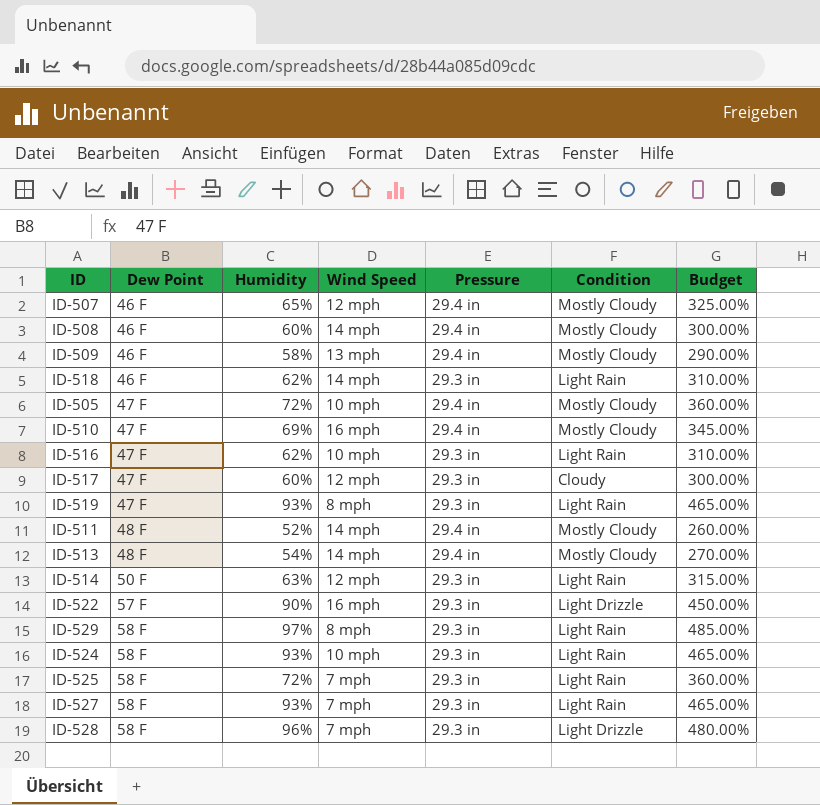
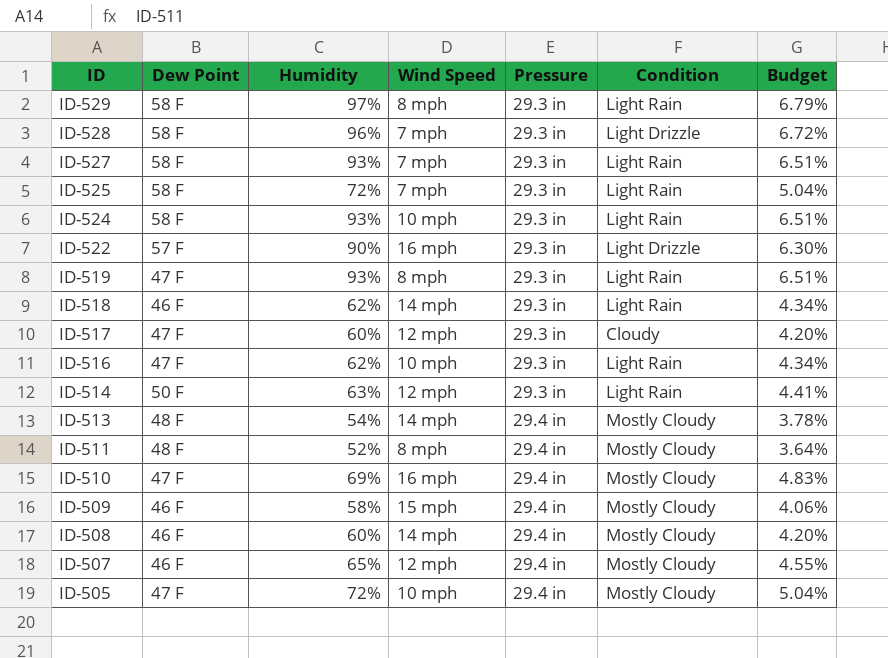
row order: Dew Point ascending -> ID descending
column Budget | formula: [Humidity] * 5 -> [Humidity] * 0.07
ID-511 | Wind Speed: 14 mph -> 8 mph
ID-509 | Wind Speed: 13 mph -> 15 mph

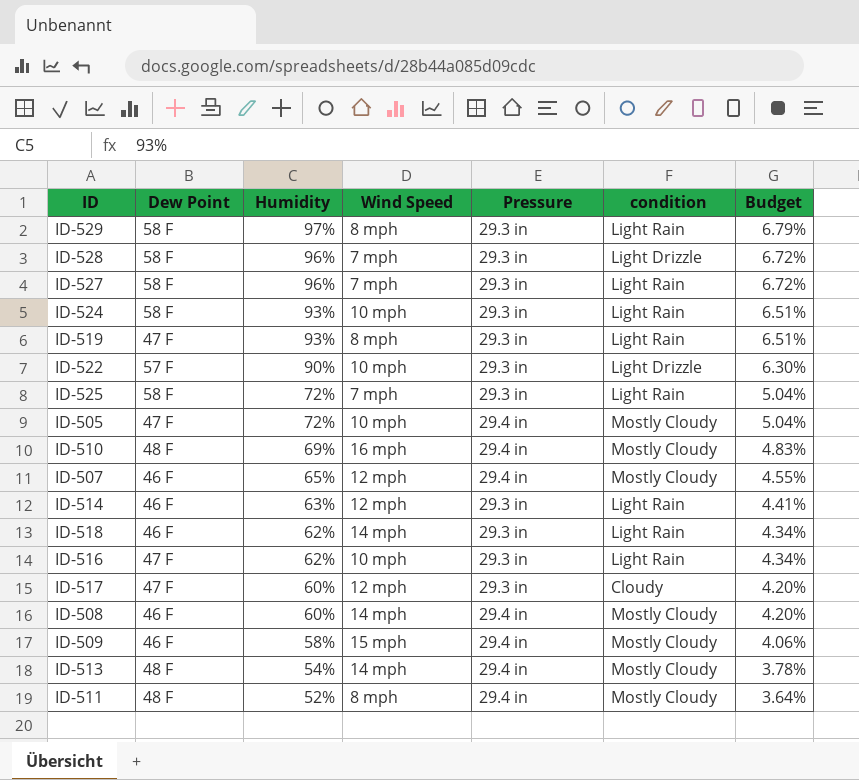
row order: ID descending -> Humidity descending
column name: Condition -> condition
ID-527 | Humidity: 93% -> 96%
ID-527 | Budget: 6.51% -> 6.72%
ID-522 | Wind Speed: 16 mph -> 10 mph
ID-510 | Dew Point: 47 F -> 48 F
ID-514 | Dew Point: 50 F -> 46 F

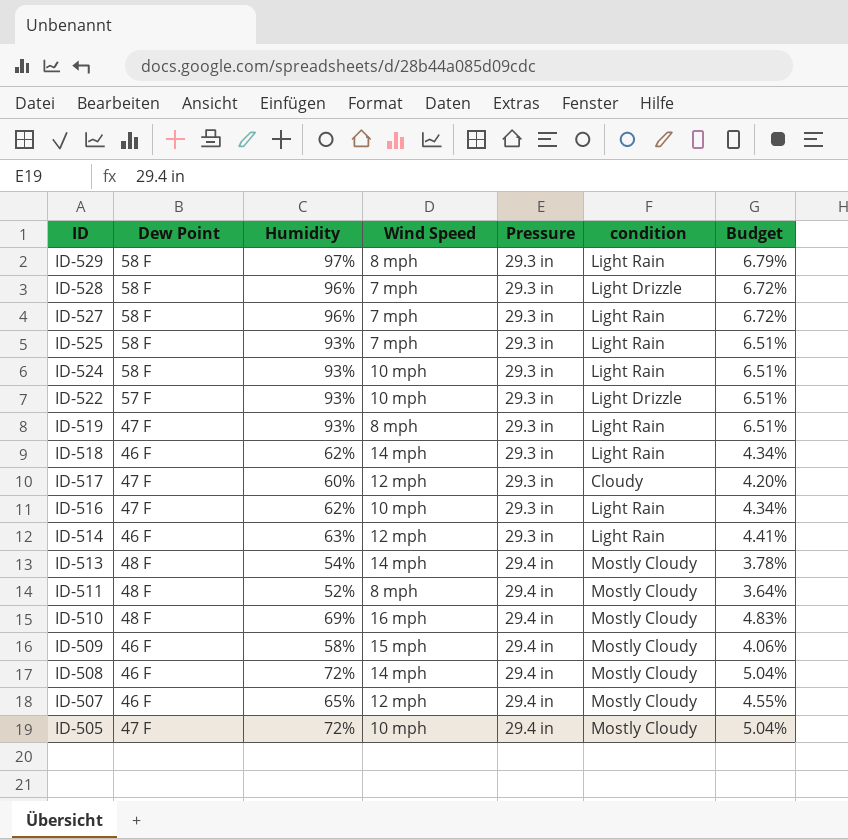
row order: Humidity descending -> ID descending
ID-525 | Humidity: 72% -> 93%
ID-525 | Budget: 5.04% -> 6.51%
ID-522 | Humidity: 90% -> 93%
ID-522 | Budget: 6.30% -> 6.51%
ID-508 | Humidity: 60% -> 72%
ID-508 | Budget: 4.20% -> 5.04%

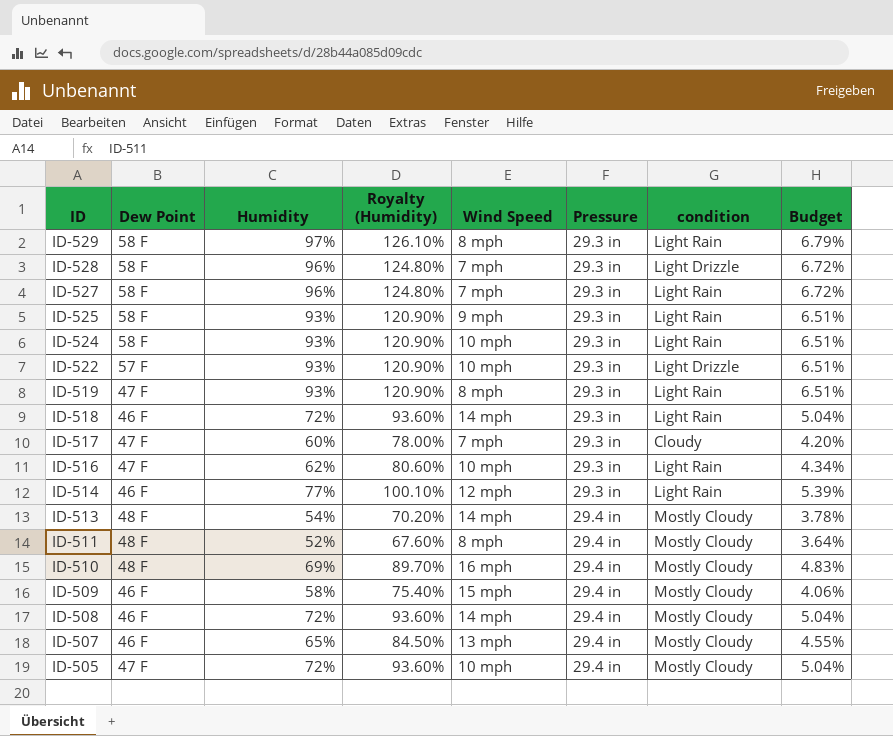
column Royalty (Humidity) | formula: none -> [Humidity] * 1.3
ID-525 | Wind Speed: 7 mph -> 9 mph
ID-518 | Humidity: 62% -> 72%
ID-518 | Budget: 4.34% -> 5.04%
ID-517 | Wind Speed: 12 mph -> 7 mph
ID-514 | Humidity: 63% -> 77%
ID-514 | Budget: 4.41% -> 5.39%
ID-507 | Wind Speed: 12 mph -> 13 mph

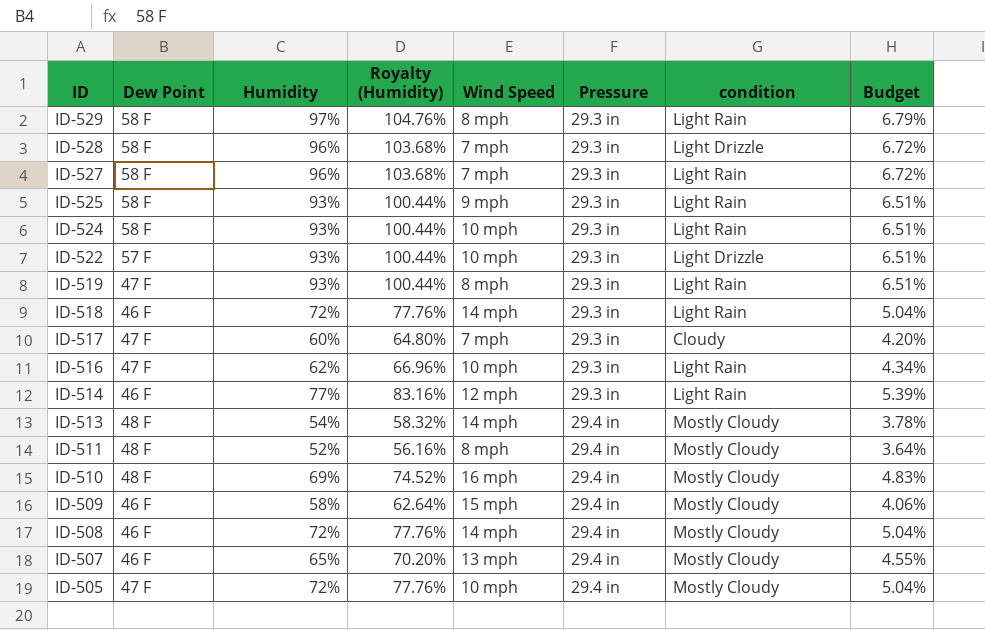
column Royalty (Humidity) | formula: [Humidity] * 1.3 -> [Humidity] * 1.08

